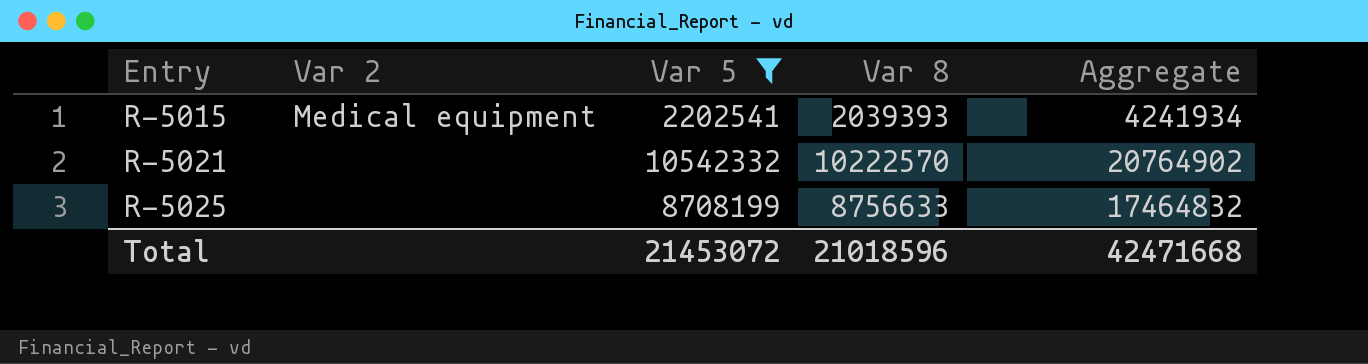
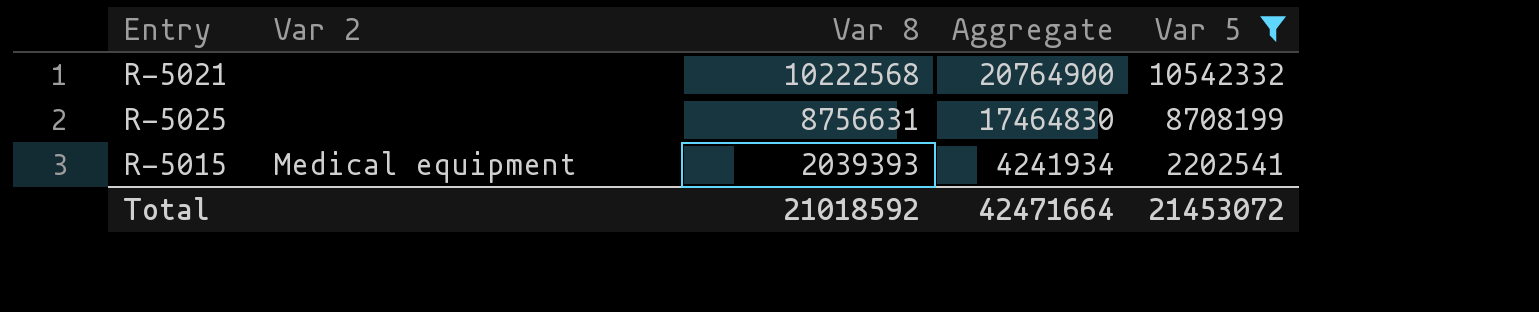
row order: Entry ascending -> Var 8 descending
column Var 5 | position: 3 -> 5
R-5021 | Var 8: 10222570 -> 10222568
R-5021 | Aggregate: 20764902 -> 20764900
R-5025 | Var 8: 8756633 -> 8756631
R-5025 | Aggregate: 17464832 -> 17464830
Total | Var 8: 21018596 -> 21018592
Total | Aggregate: 42471668 -> 42471664

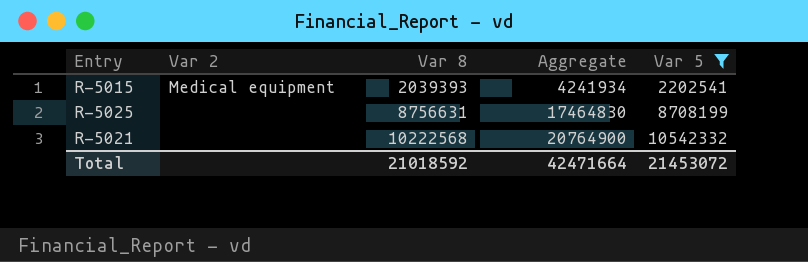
row order: Var 8 descending -> Var 8 ascending

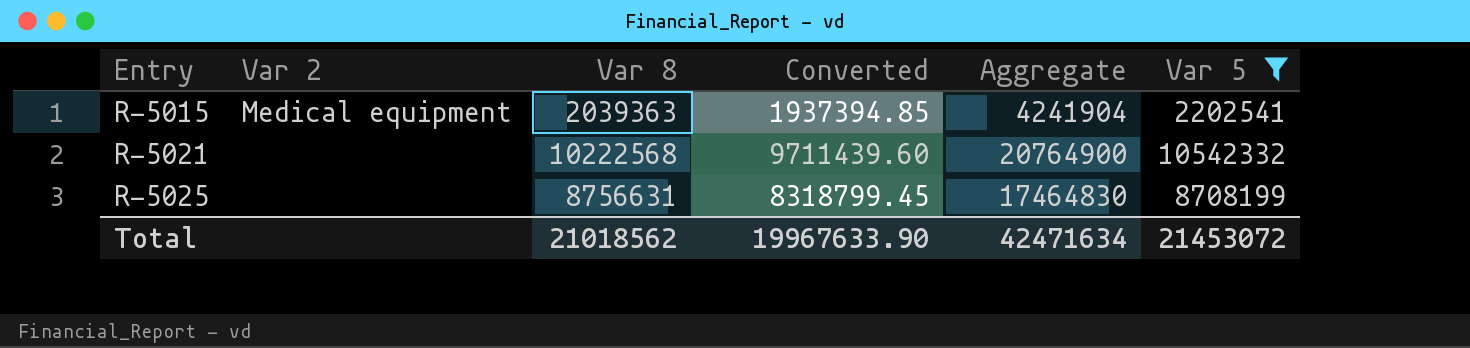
row order: Var 8 ascending -> Entry ascending
column Converted | formula: none -> [Var 8] * 0.95
R-5015 | Var 8: 2039393 -> 2039363
R-5015 | Aggregate: 4241934 -> 4241904
Total | Var 8: 21018592 -> 21018562
Total | Aggregate: 42471664 -> 42471634

